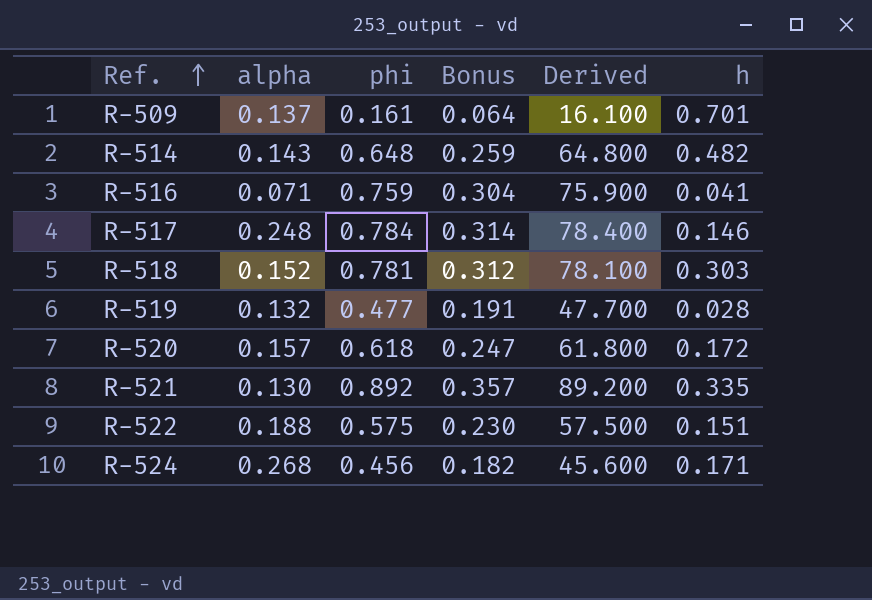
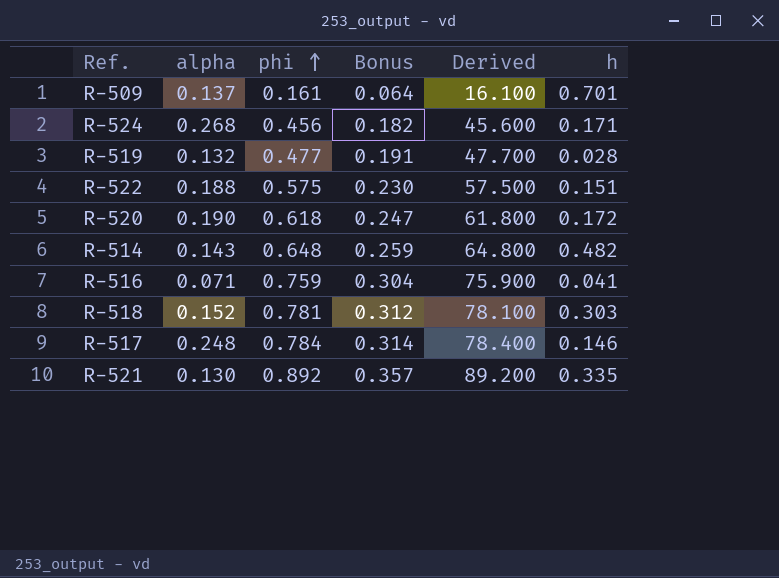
row order: Ref. ascending -> phi ascending
R-520 | alpha: 0.157 -> 0.190

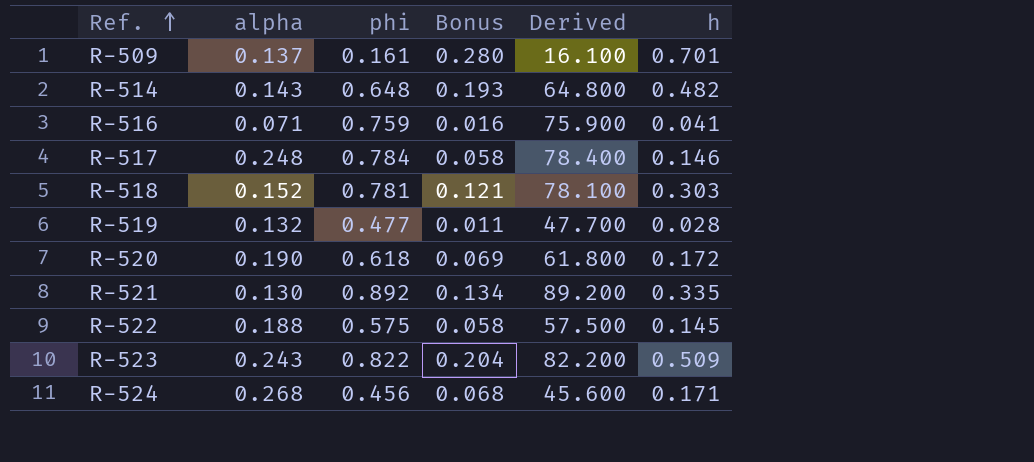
row order: phi ascending -> Ref. ascending
column Bonus | formula: [phi] * 0.4 -> [h] * 0.4
R-522 | h: 0.151 -> 0.145
row R-523: none -> 0.243 | 0.822 | 0.204 | 82.200 | 0.509

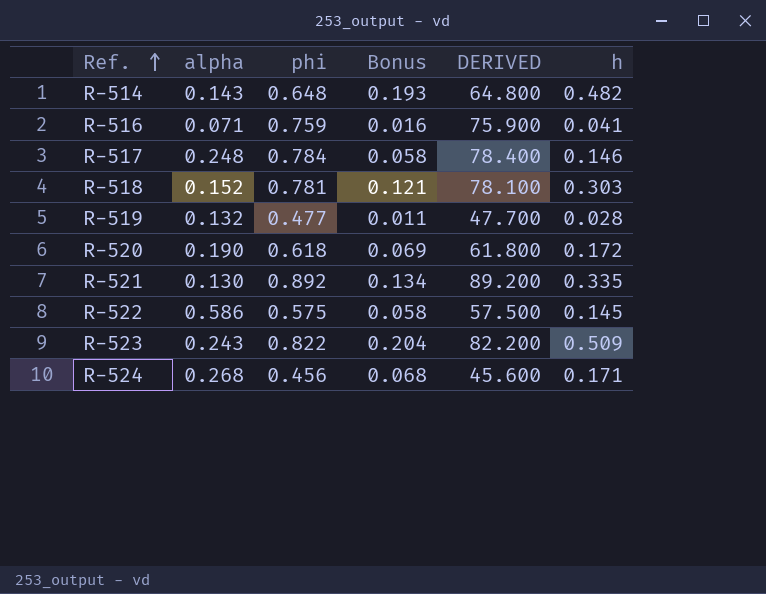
column name: Derived -> DERIVED
row R-509: 0.137 | 0.161 | 0.280 | 16.100 | 0.701 -> none
R-522 | alpha: 0.188 -> 0.586

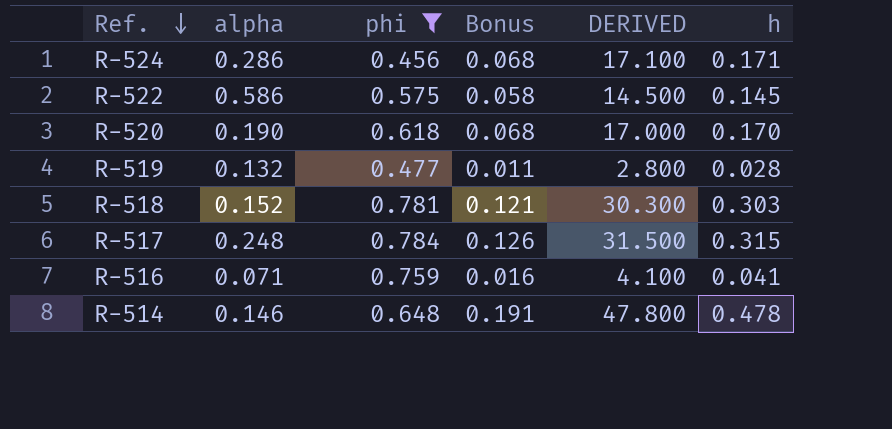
filter: none -> phi <= 0.784
row order: Ref. ascending -> Ref. descending
column DERIVED | formula: [phi] * 100 -> [h] * 100
R-524 | alpha: 0.268 -> 0.286
R-520 | Bonus: 0.069 -> 0.068
R-520 | h: 0.172 -> 0.170
R-517 | Bonus: 0.058 -> 0.126
R-517 | h: 0.146 -> 0.315
R-514 | alpha: 0.143 -> 0.146
R-514 | Bonus: 0.193 -> 0.191
R-514 | h: 0.482 -> 0.478

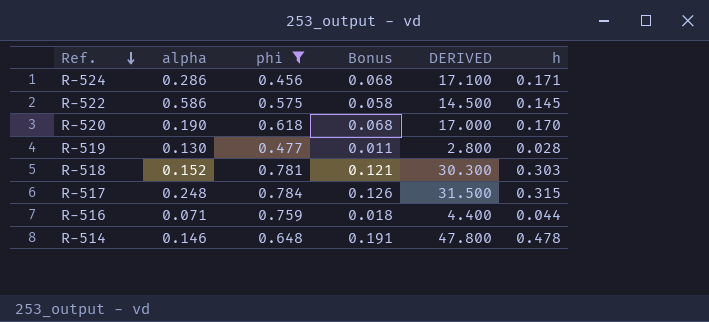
R-519 | alpha: 0.132 -> 0.130
R-516 | Bonus: 0.016 -> 0.018
R-516 | DERIVED: 4.100 -> 4.400
R-516 | h: 0.041 -> 0.044

